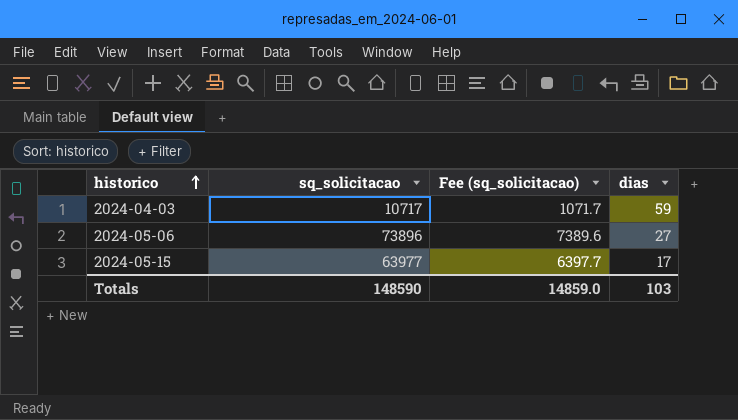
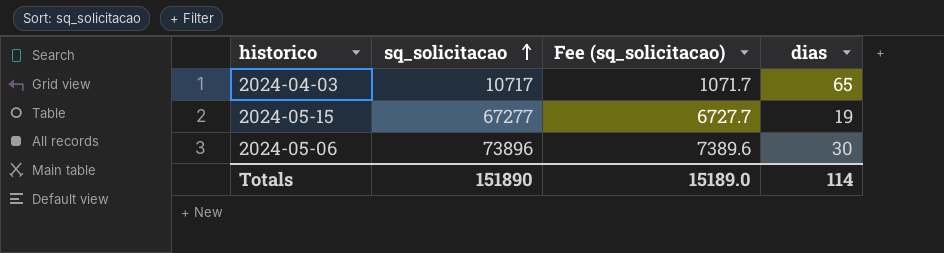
row order: historico ascending -> sq_solicitacao ascending
2024-04-03 | dias: 59 -> 65
2024-05-15 | sq_solicitacao: 63977 -> 67277
2024-05-15 | Fee (sq_solicitacao): 6397.7 -> 6727.7
2024-05-15 | dias: 17 -> 19
2024-05-06 | dias: 27 -> 30
Totals | sq_solicitacao: 148590 -> 151890
Totals | Fee (sq_solicitacao): 14859.0 -> 15189.0
Totals | dias: 103 -> 114

